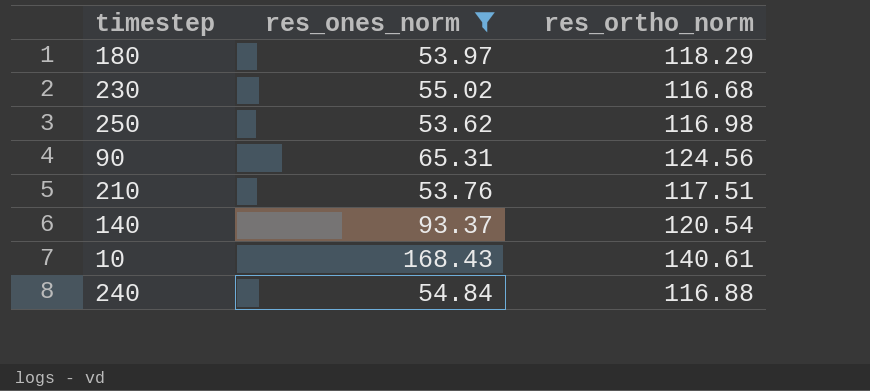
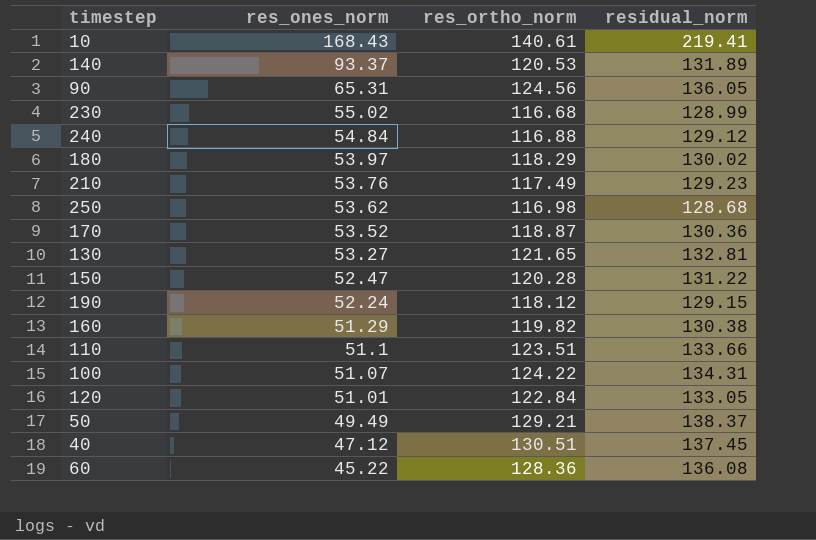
filter: res_ones_norm >= 53.62 -> none
row order: none -> res_ones_norm descending
column residual_norm | position: none -> 4
140 | res_ortho_norm: 120.54 -> 120.53
210 | res_ortho_norm: 117.51 -> 117.49

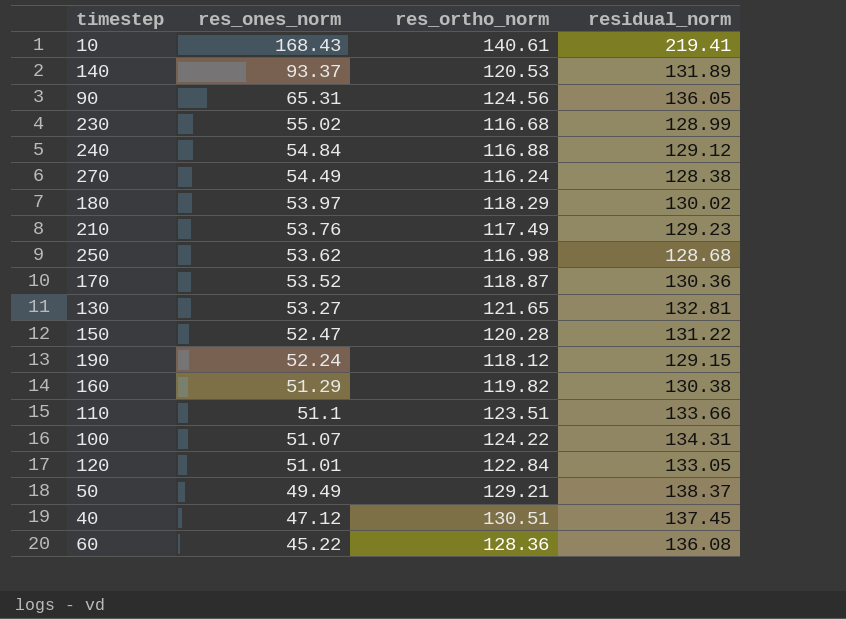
row 270: none -> 54.49 | 116.24 | 128.38

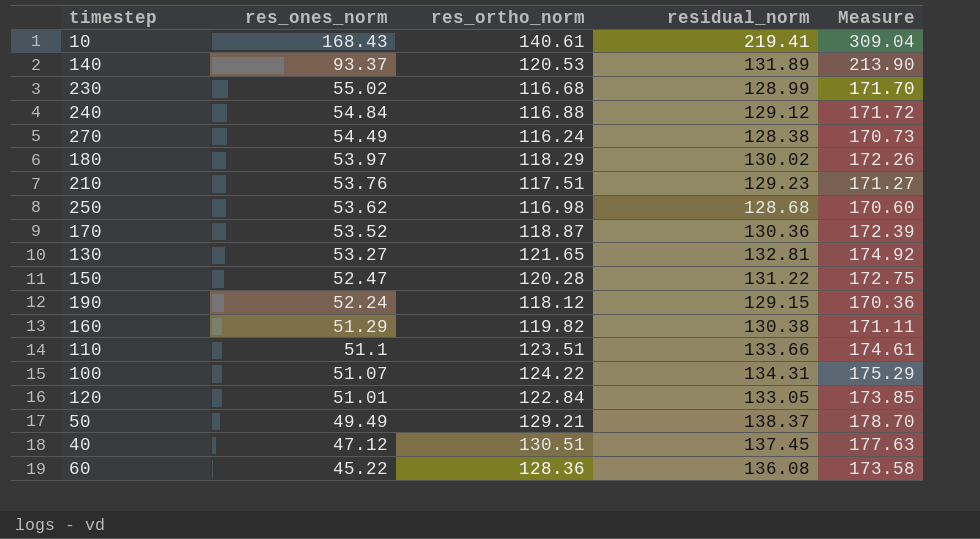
column Measure | formula: none -> [res_ones_norm] + [res_ortho_norm]
row 90: 65.31 | 124.56 | 136.05 -> none
210 | res_ortho_norm: 117.49 -> 117.51

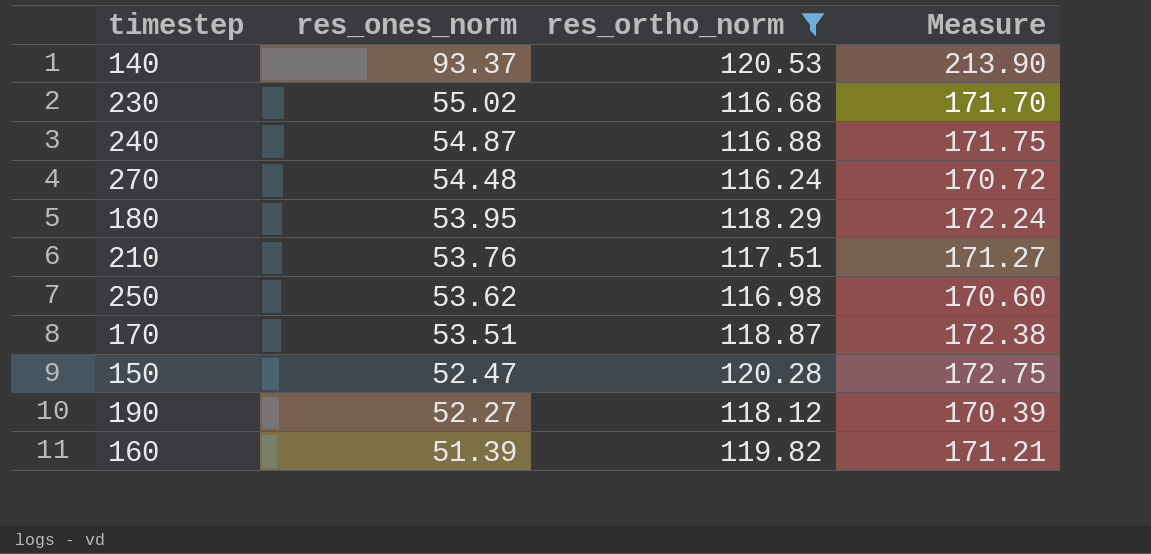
filter: none -> res_ortho_norm <= 120.53
column residual_norm | position: 4 -> none
240 | res_ones_norm: 54.84 -> 54.87
240 | Measure: 171.72 -> 171.75
270 | res_ones_norm: 54.49 -> 54.48
270 | Measure: 170.73 -> 170.72
180 | res_ones_norm: 53.97 -> 53.95
180 | Measure: 172.26 -> 172.24
170 | res_ones_norm: 53.52 -> 53.51
170 | Measure: 172.39 -> 172.38
190 | res_ones_norm: 52.24 -> 52.27
190 | Measure: 170.36 -> 170.39
160 | res_ones_norm: 51.29 -> 51.39
160 | Measure: 171.11 -> 171.21

